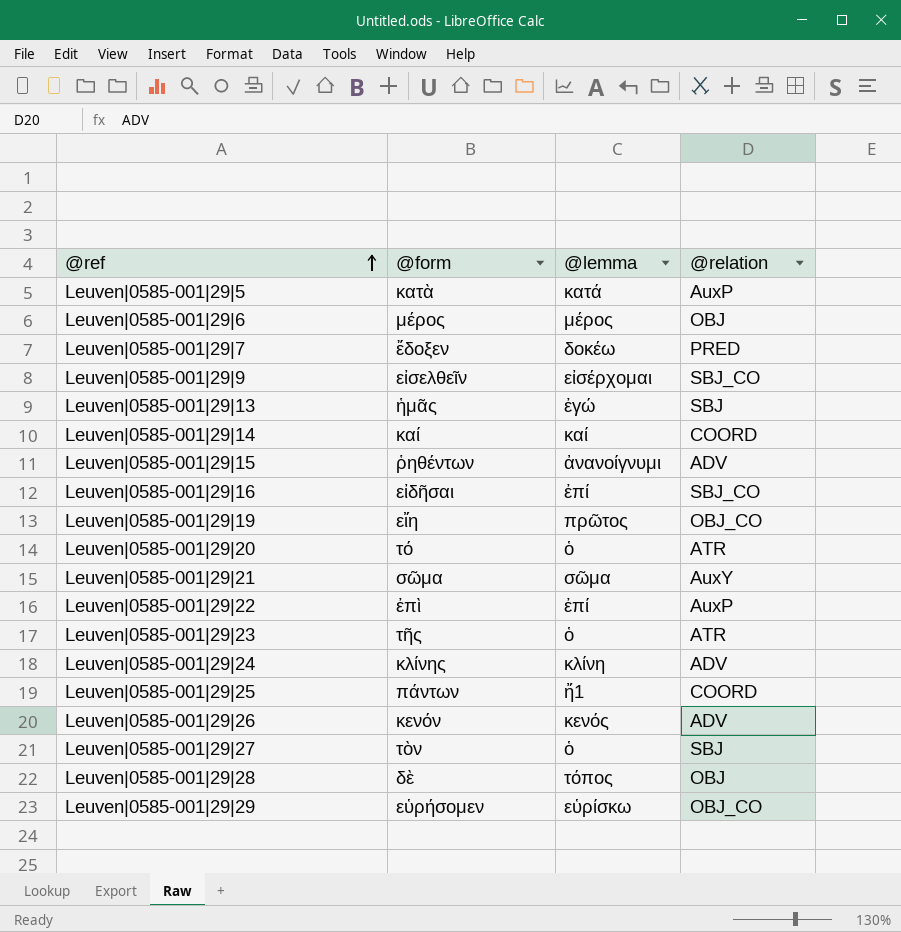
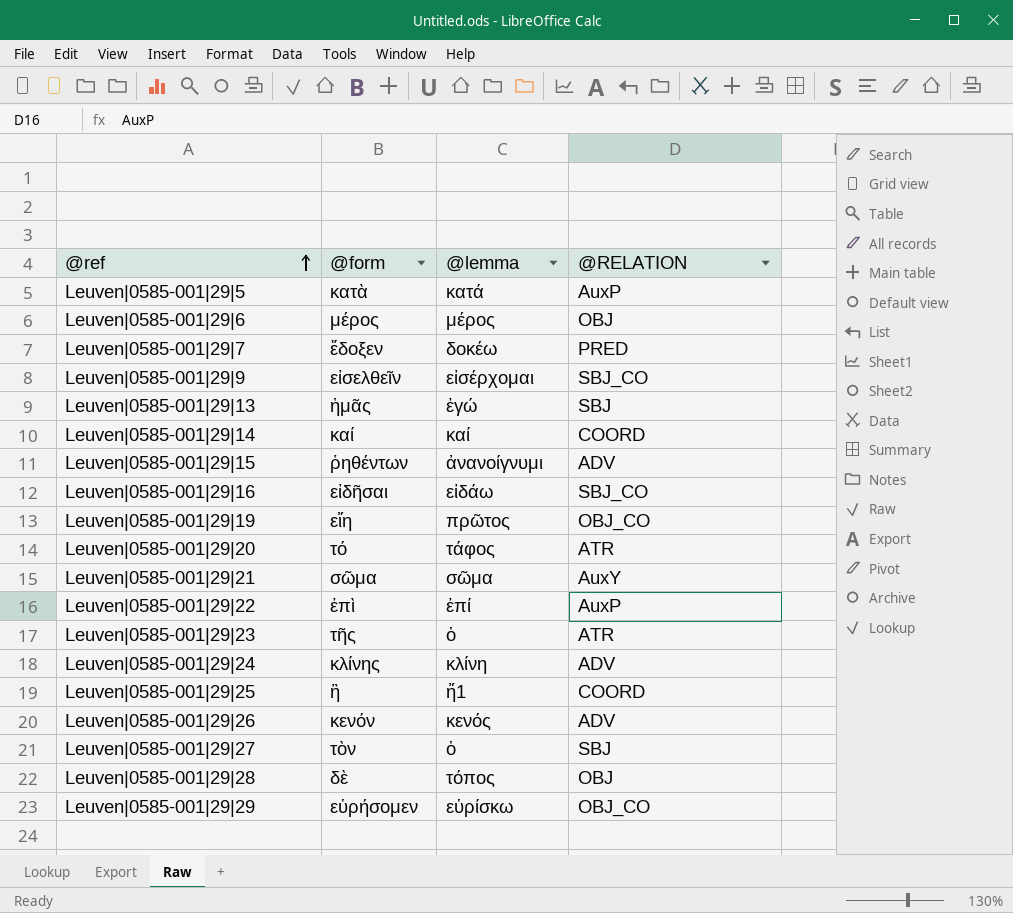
column name: @relation -> @RELATION
Leuven|0585-001|29|16 | @lemma: ἐπί -> εἰδάω
Leuven|0585-001|29|20 | @lemma: ὁ -> τάφος
Leuven|0585-001|29|25 | @form: πάντων -> ἢ

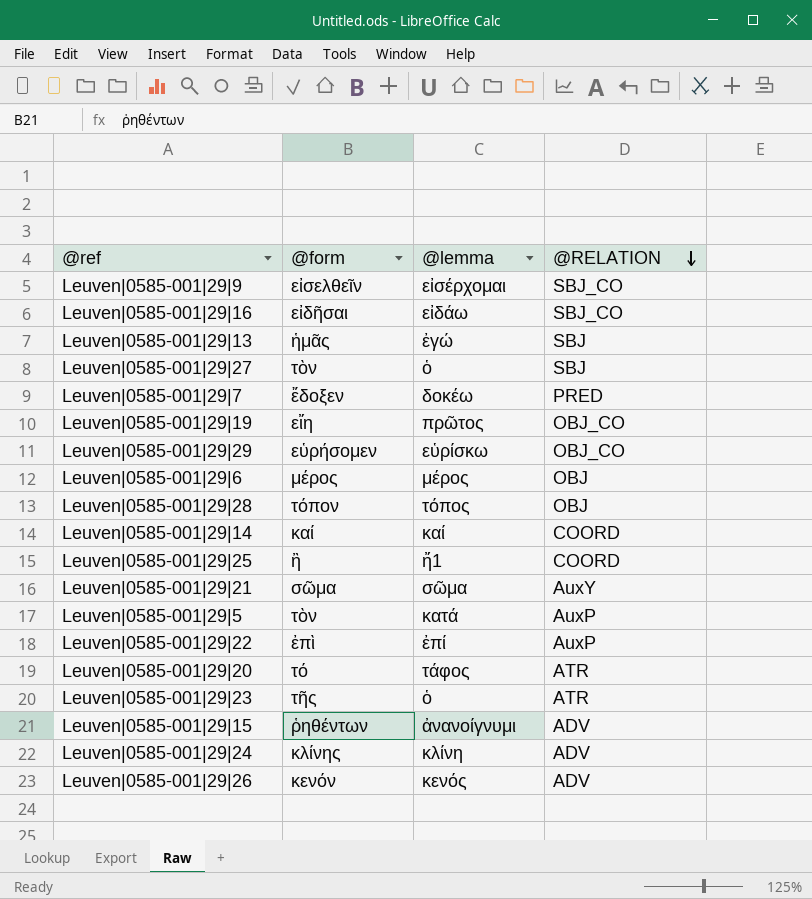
row order: @ref ascending -> @RELATION descending
Leuven|0585-001|29|28 | @form: δὲ -> τόπον
Leuven|0585-001|29|5 | @form: κατὰ -> τὸν

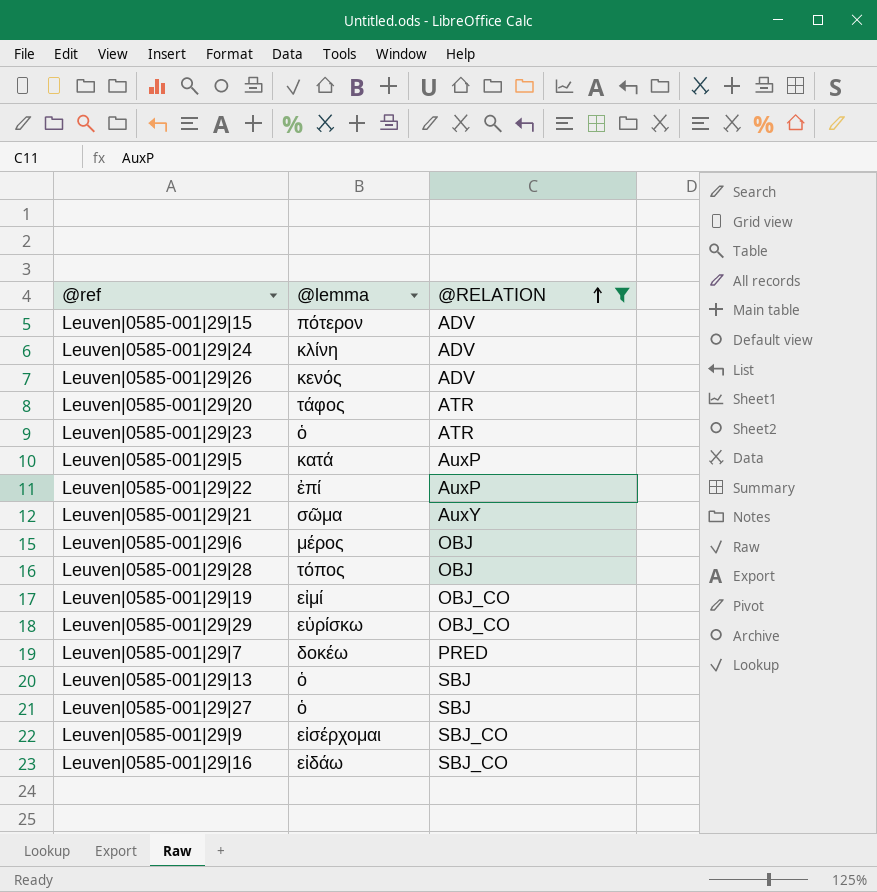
filter: none -> @RELATION != COORD
row order: @RELATION descending -> @RELATION ascending
column @form | position: 2 -> none
Leuven|0585-001|29|15 | @lemma: ἀνανοίγνυμι -> πότερον
Leuven|0585-001|29|19 | @lemma: πρῶτος -> εἰμί
Leuven|0585-001|29|13 | @lemma: ἐγώ -> ὁ

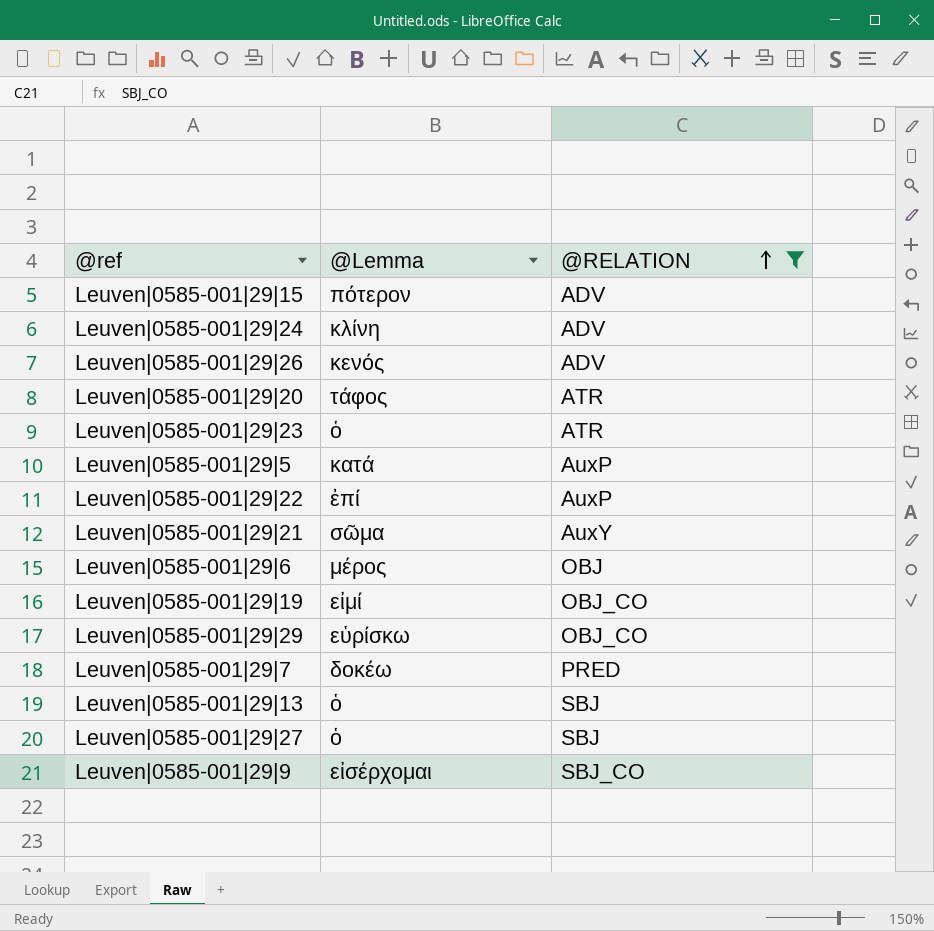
column name: @lemma -> @Lemma
row Leuven|0585-001|29|28: τόπος | OBJ -> none
row Leuven|0585-001|29|16: εἰδάω | SBJ_CO -> none

